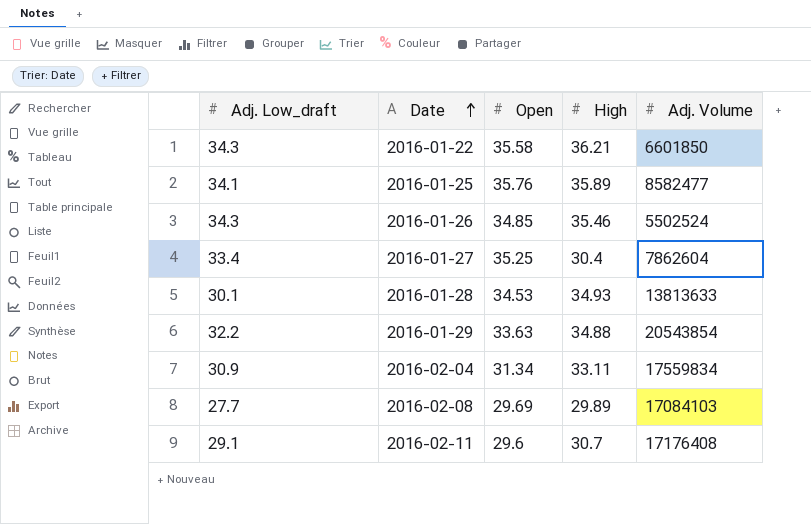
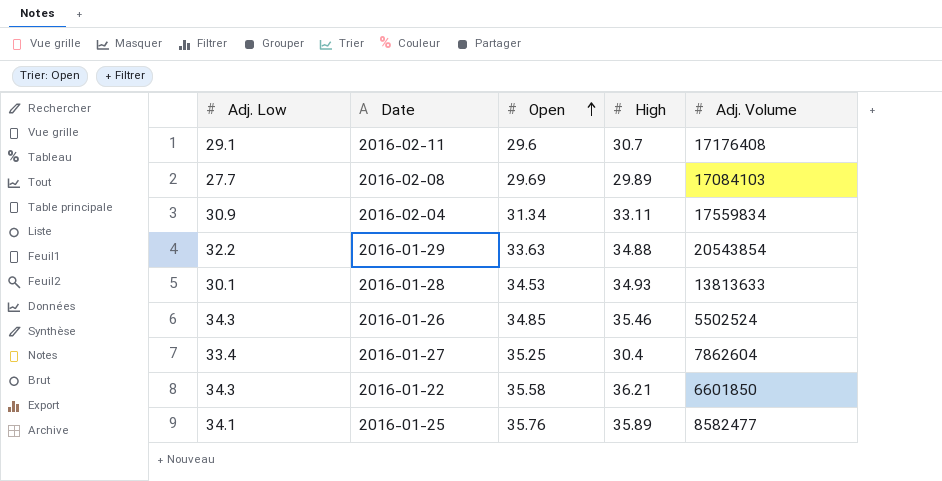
row order: Date ascending -> Open ascending
column name: Adj. Low_draft -> Adj. Low

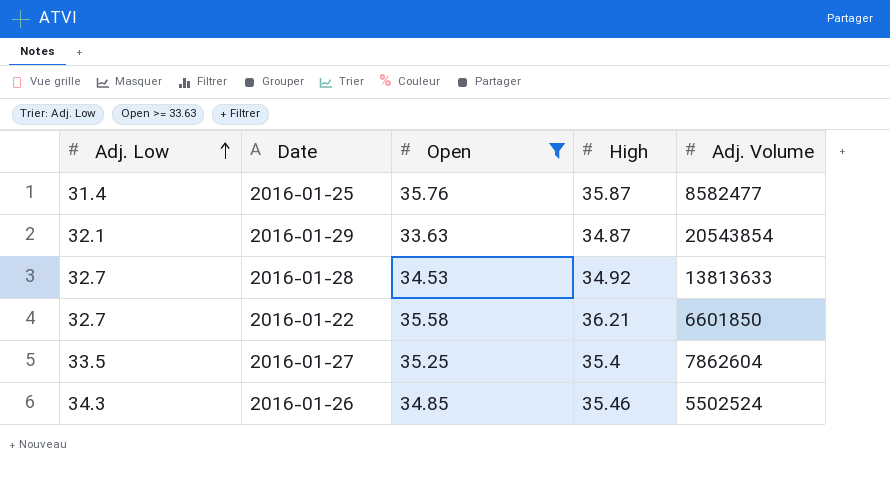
filter: none -> Open >= 33.63
row order: Open ascending -> Adj. Low ascending
2016-01-25 | Adj. Low: 34.1 -> 31.4
2016-01-25 | High: 35.89 -> 35.87
2016-01-29 | Adj. Low: 32.2 -> 32.1
2016-01-29 | High: 34.88 -> 34.87
2016-01-28 | Adj. Low: 30.1 -> 32.7
2016-01-28 | High: 34.93 -> 34.92
2016-01-22 | Adj. Low: 34.3 -> 32.7
2016-01-27 | Adj. Low: 33.4 -> 33.5
2016-01-27 | High: 30.4 -> 35.4

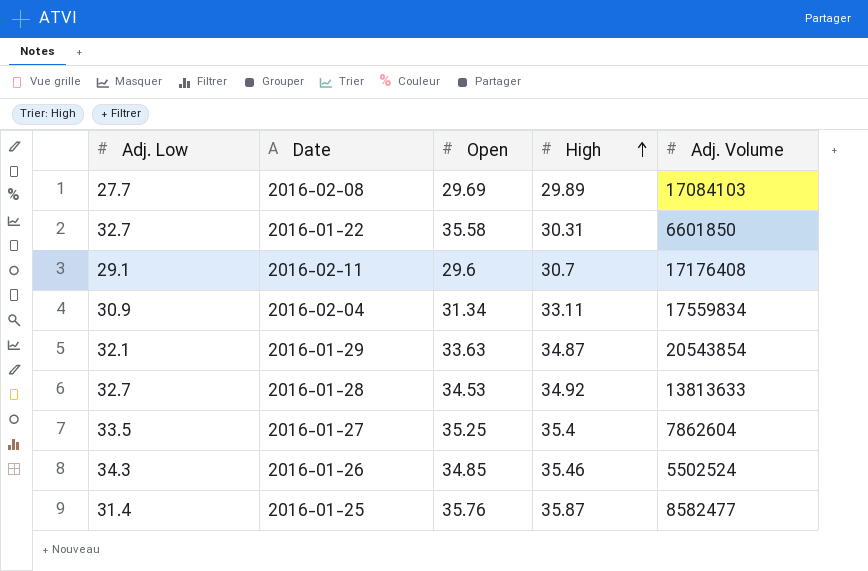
filter: Open >= 33.63 -> none
row order: Adj. Low ascending -> High ascending
2016-01-22 | High: 36.21 -> 30.31

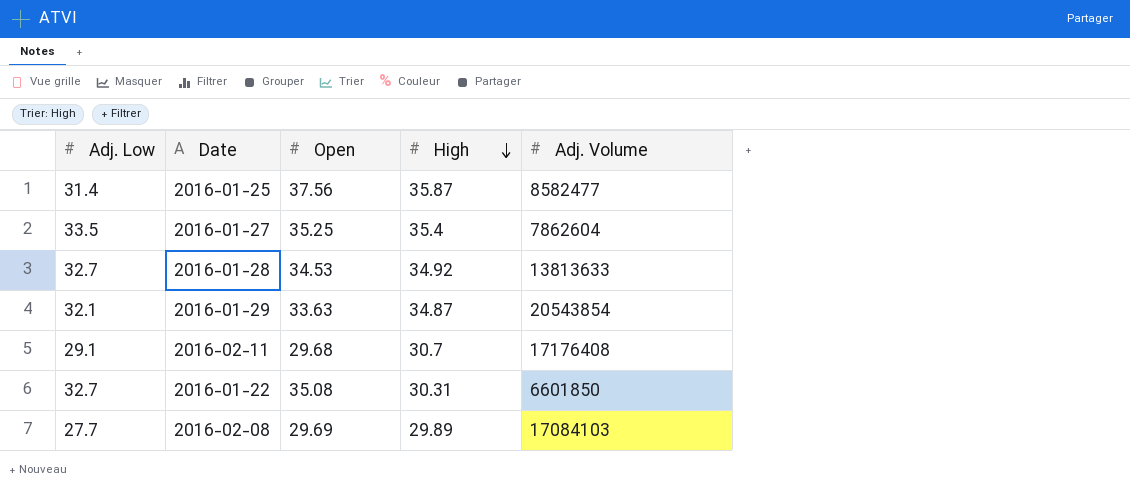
row order: High ascending -> High descending
row 2016-02-04: 30.9 | 31.34 | 33.11 | 17559834 -> none
row 2016-01-26: 34.3 | 34.85 | 35.46 | 5502524 -> none
2016-01-25 | Open: 35.76 -> 37.56
2016-02-11 | Open: 29.6 -> 29.68
2016-01-22 | Open: 35.58 -> 35.08

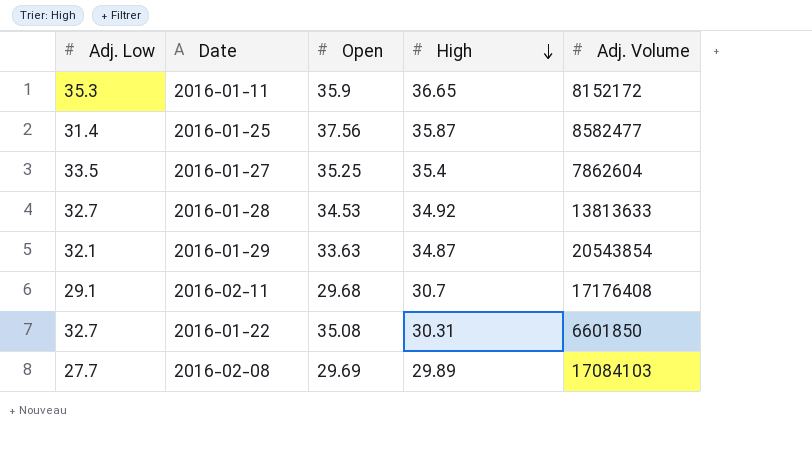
row 2016-01-11: none -> 35.3 | 35.9 | 36.65 | 8152172

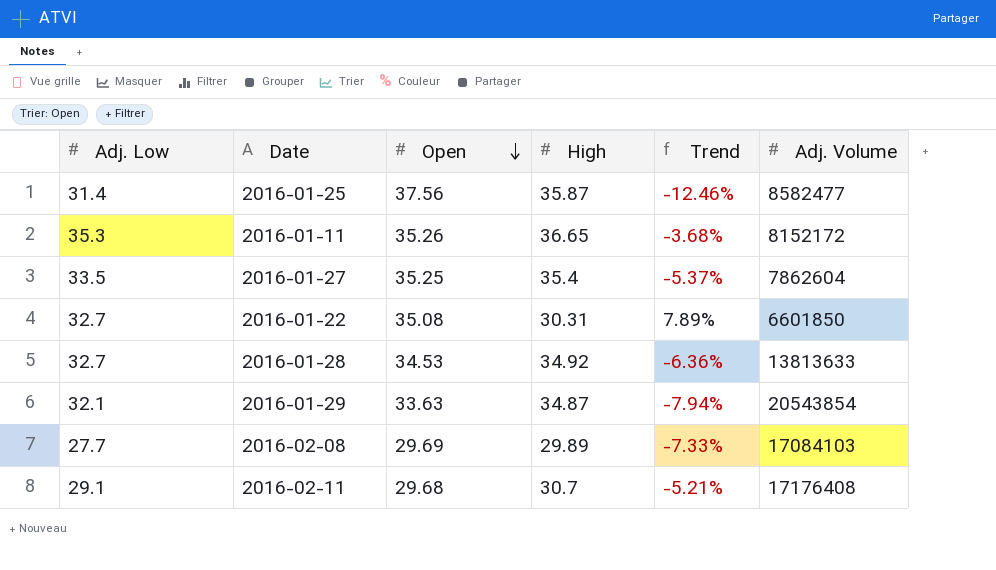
row order: High descending -> Open descending
column Trend | formula: none -> ([Adj. Low] - [High]) / [High]
2016-01-11 | Open: 35.9 -> 35.26

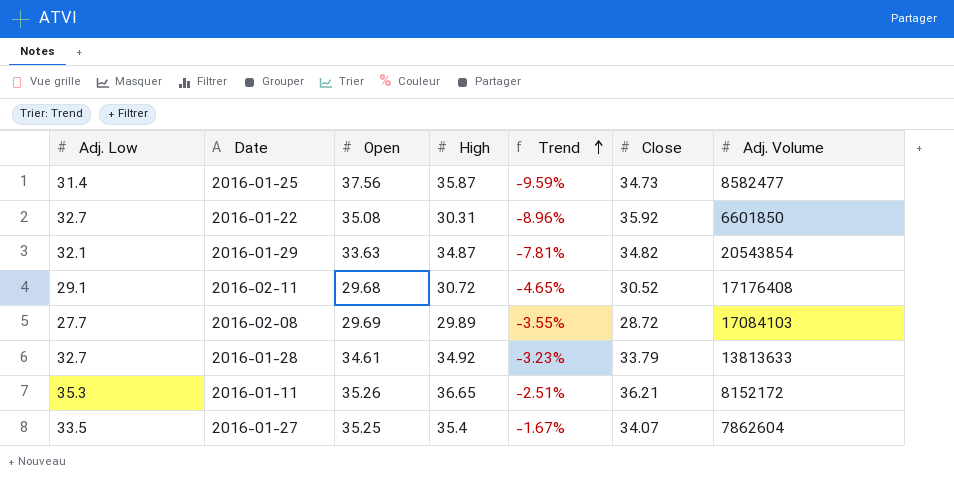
row order: Open descending -> Trend ascending
column Trend | formula: ([Adj. Low] - [High]) / [High] -> ([Adj. Low] - [Close]) / [Close]
column Close | position: none -> 6
2016-02-11 | High: 30.7 -> 30.72
2016-01-28 | Open: 34.53 -> 34.61

